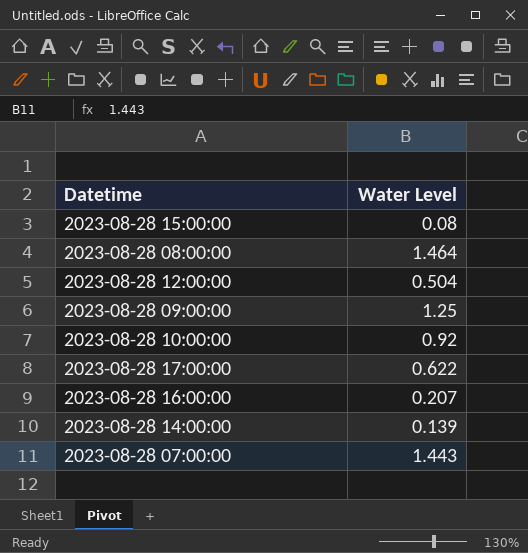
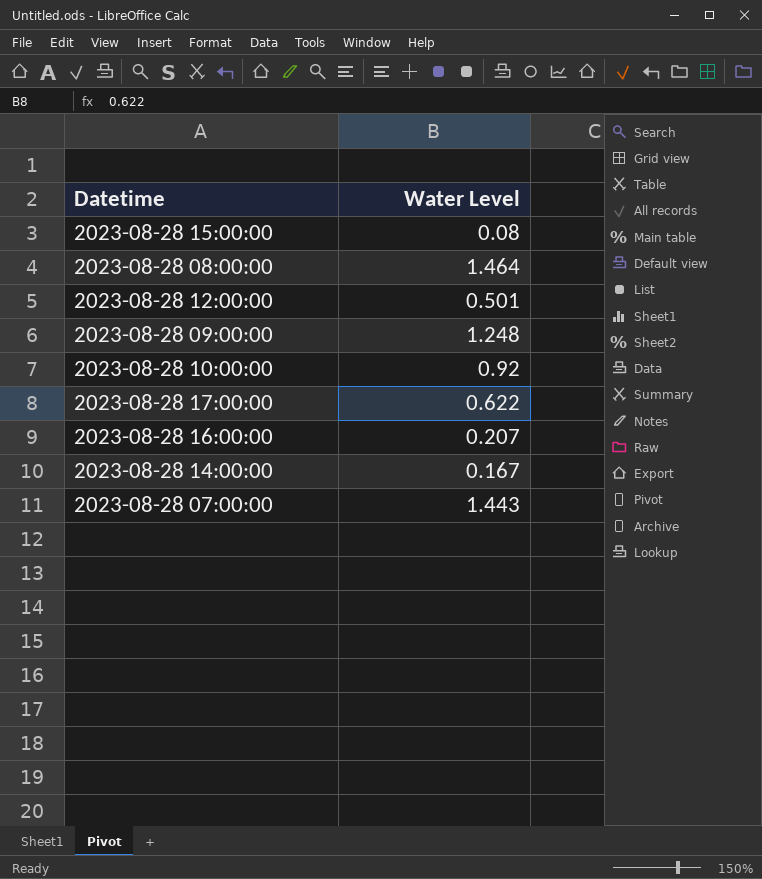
2023-08-28 12:00:00 | Water Level: 0.504 -> 0.501
2023-08-28 09:00:00 | Water Level: 1.25 -> 1.248
2023-08-28 14:00:00 | Water Level: 0.139 -> 0.167

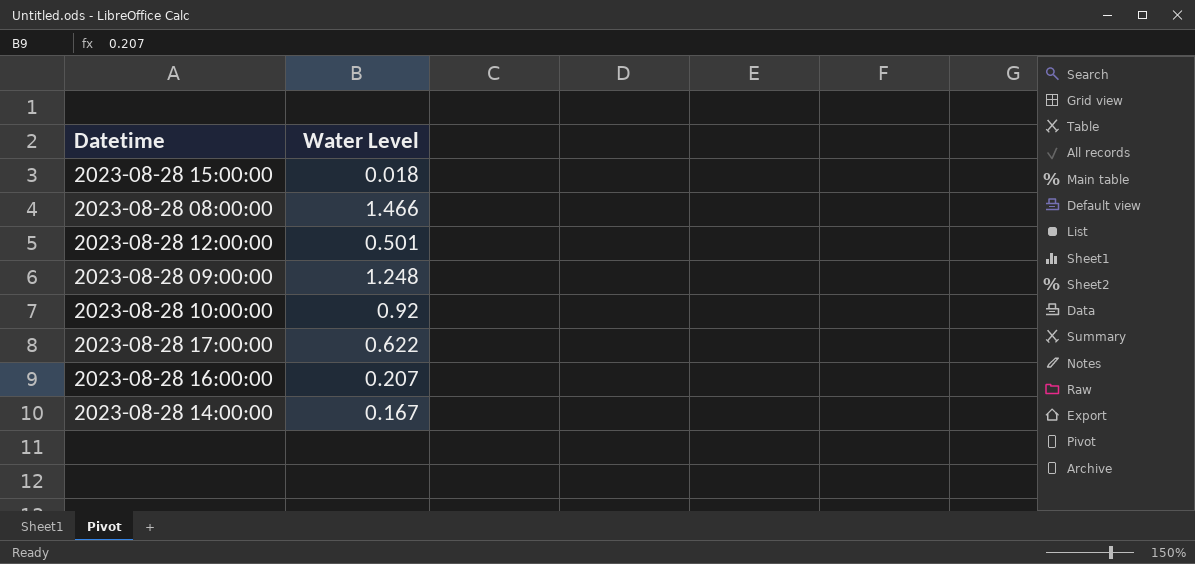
row 2023-08-28 07:00:00: 1.443 -> none
2023-08-28 15:00:00 | Water Level: 0.08 -> 0.018
2023-08-28 08:00:00 | Water Level: 1.464 -> 1.466

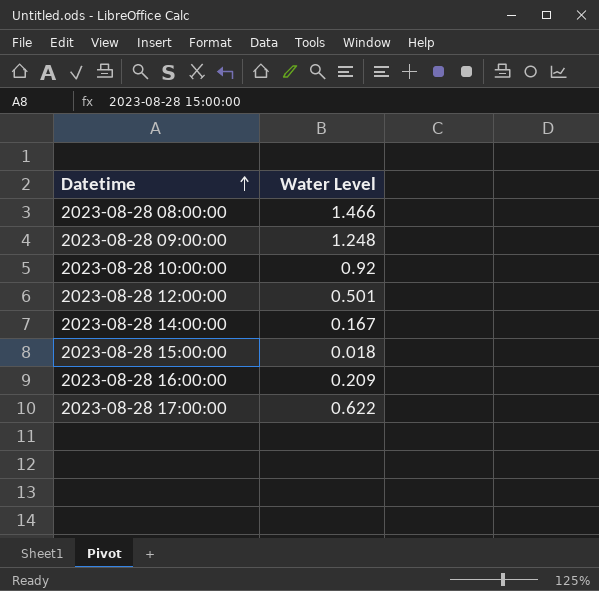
row order: none -> Datetime ascending
2023-08-28 16:00:00 | Water Level: 0.207 -> 0.209

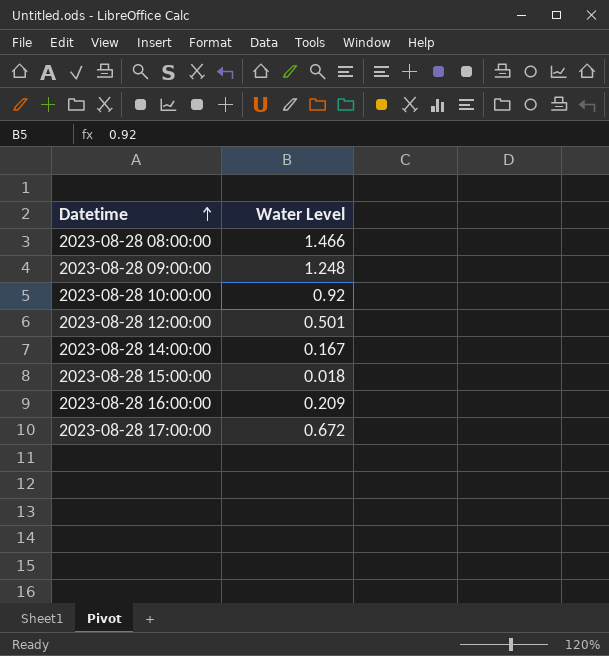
2023-08-28 17:00:00 | Water Level: 0.622 -> 0.672

